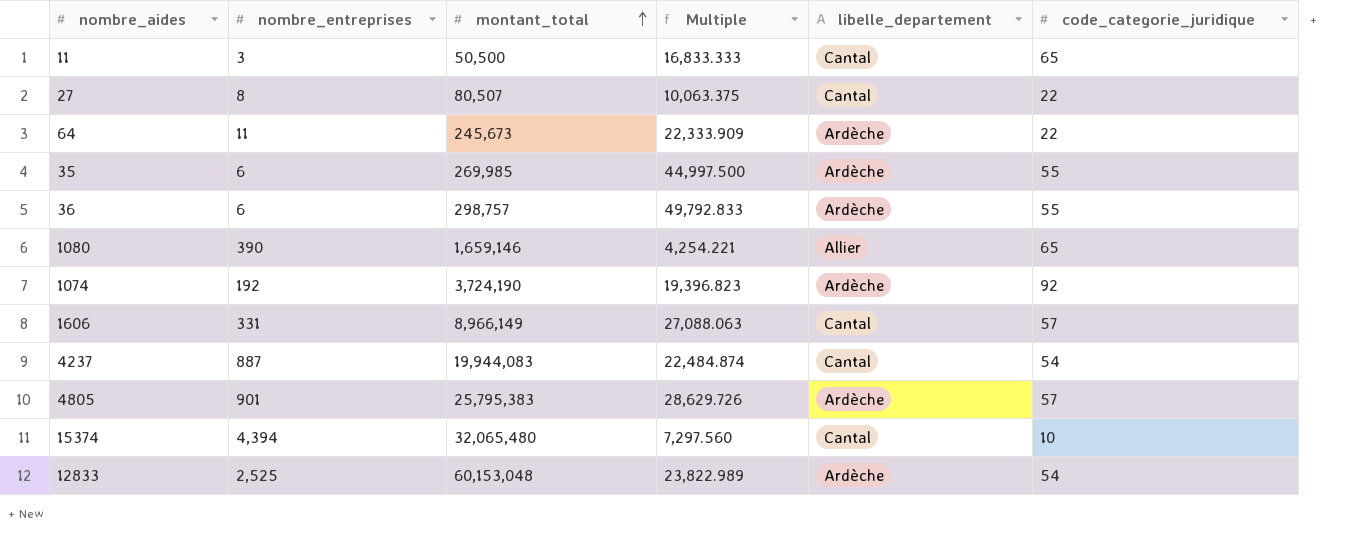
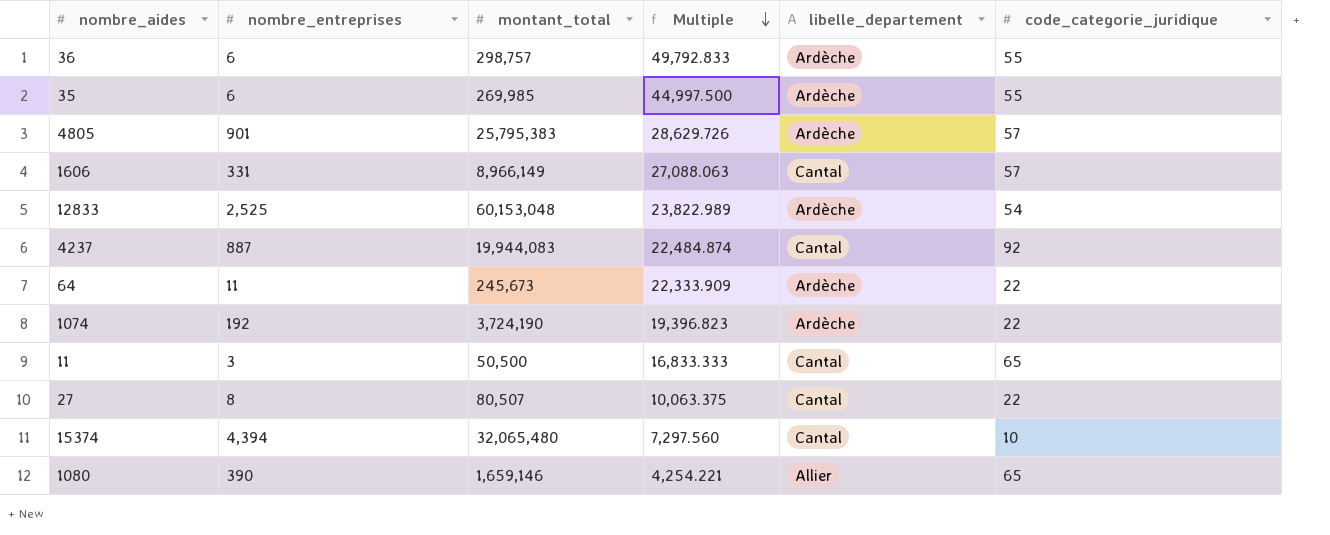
row order: montant_total ascending -> Multiple descending
4237 | code_categorie_juridique: 54 -> 92
1074 | code_categorie_juridique: 92 -> 22

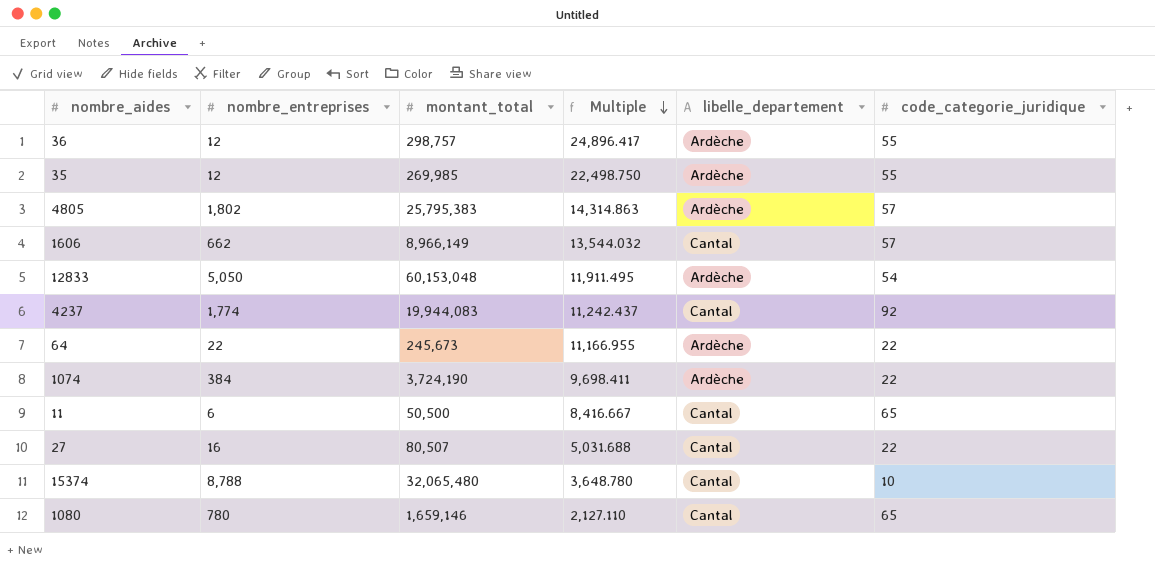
36 | nombre_entreprises: 6 -> 12
36 | Multiple: 49,792.833 -> 24,896.417
35 | nombre_entreprises: 6 -> 12
35 | Multiple: 44,997.500 -> 22,498.750
4805 | nombre_entreprises: 901 -> 1,802
4805 | Multiple: 28,629.726 -> 14,314.863
1606 | nombre_entreprises: 331 -> 662
1606 | Multiple: 27,088.063 -> 13,544.032
12833 | nombre_entreprises: 2,525 -> 5,050
12833 | Multiple: 23,822.989 -> 11,911.495
4237 | nombre_entreprises: 887 -> 1,774
4237 | Multiple: 22,484.874 -> 11,242.437
64 | nombre_entreprises: 11 -> 22
64 | Multiple: 22,333.909 -> 11,166.955
1074 | nombre_entreprises: 192 -> 384
1074 | Multiple: 19,396.823 -> 9,698.411
11 | nombre_entreprises: 3 -> 6
11 | Multiple: 16,833.333 -> 8,416.667
27 | nombre_entreprises: 8 -> 16
27 | Multiple: 10,063.375 -> 5,031.688
15374 | nombre_entreprises: 4,394 -> 8,788
15374 | Multiple: 7,297.560 -> 3,648.780
1080 | nombre_entreprises: 390 -> 780
1080 | Multiple: 4,254.221 -> 2,127.110
1080 | libelle_departement: Allier -> Cantal

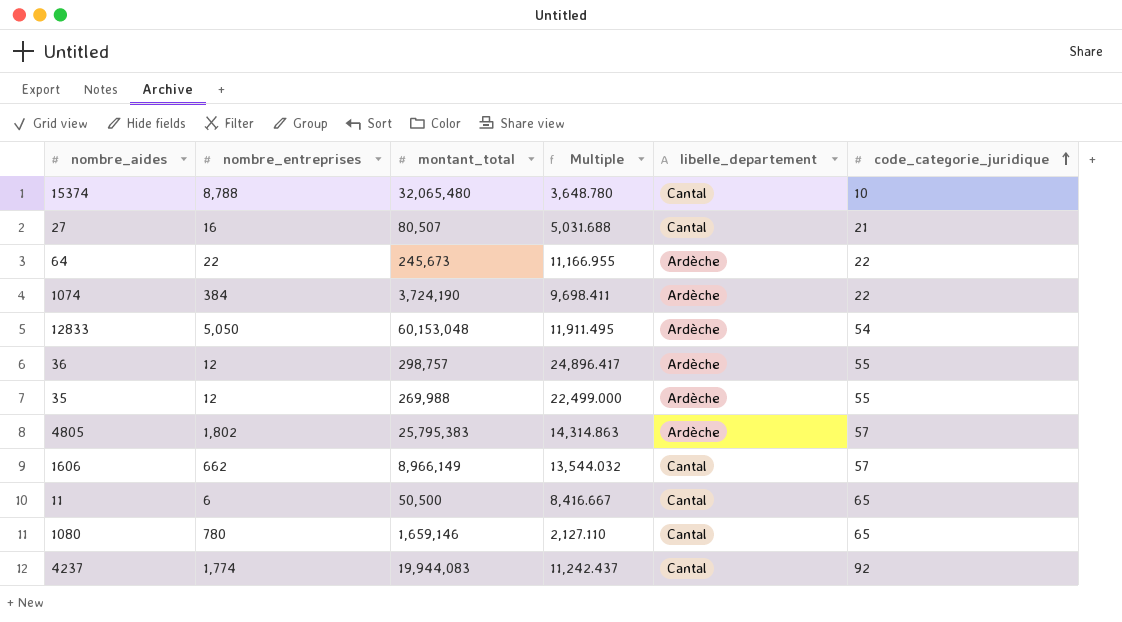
row order: Multiple descending -> code_categorie_juridique ascending
27 | code_categorie_juridique: 22 -> 21
35 | montant_total: 269,985 -> 269,988
35 | Multiple: 22,498.750 -> 22,499.000

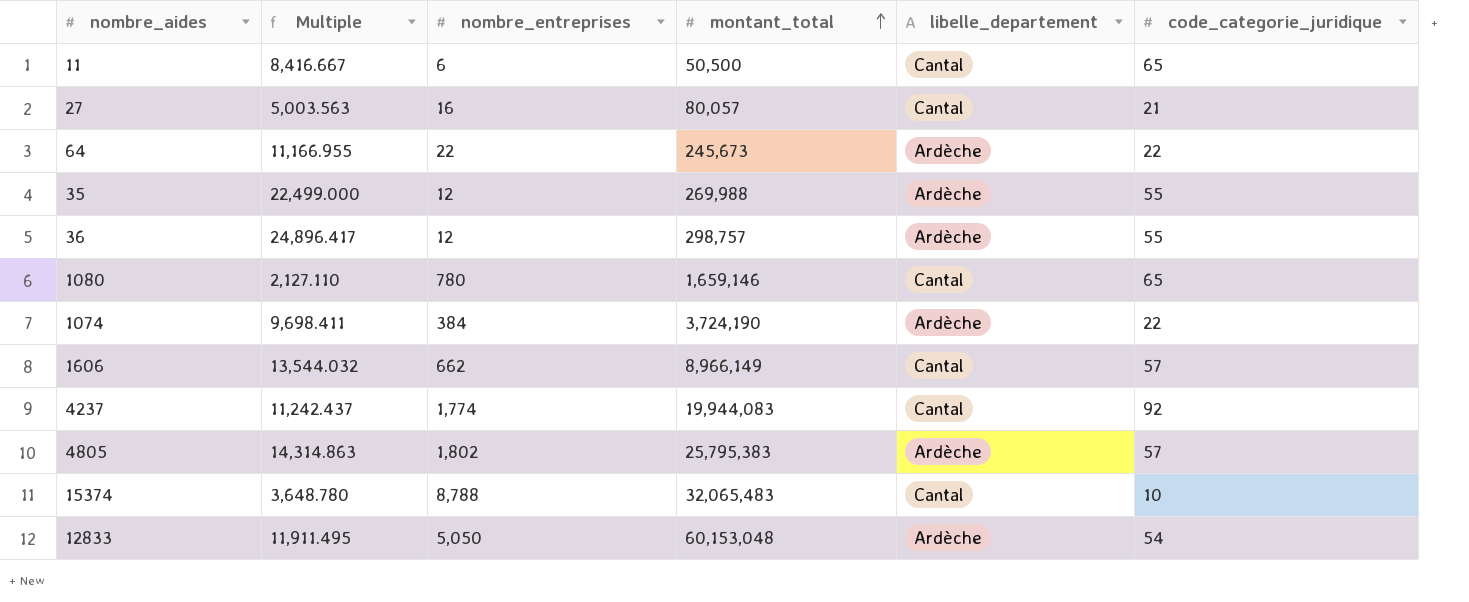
row order: code_categorie_juridique ascending -> montant_total ascending
column Multiple | position: 4 -> 2
27 | Multiple: 5,031.688 -> 5,003.563
27 | montant_total: 80,507 -> 80,057
15374 | montant_total: 32,065,480 -> 32,065,483

